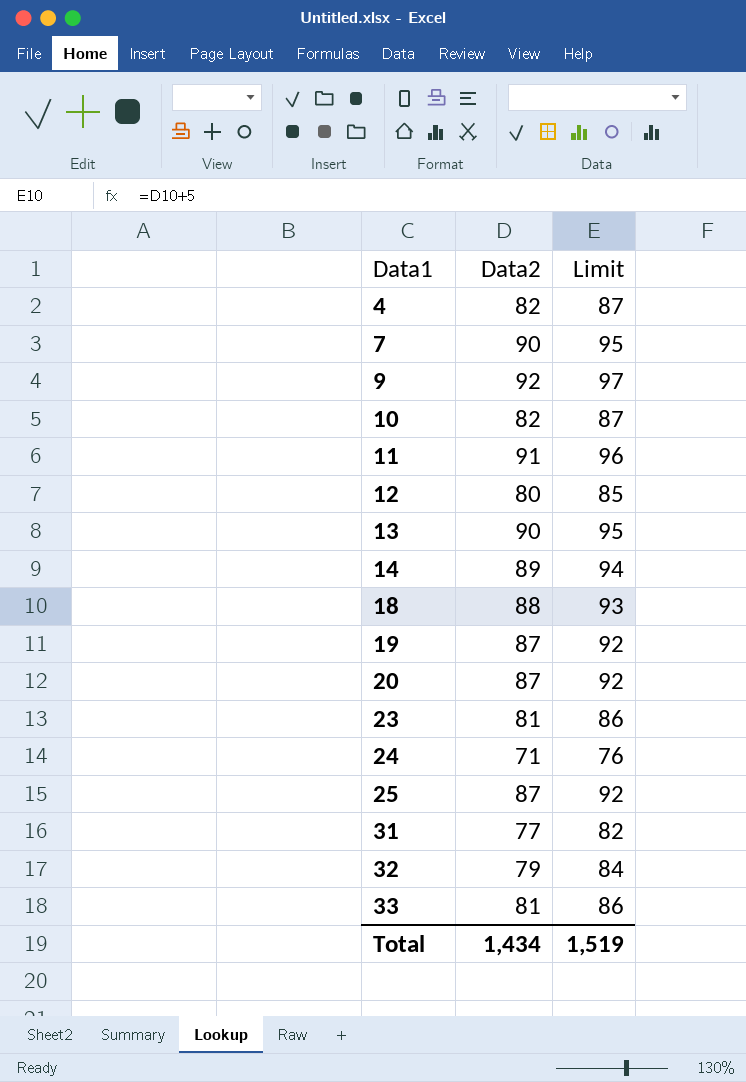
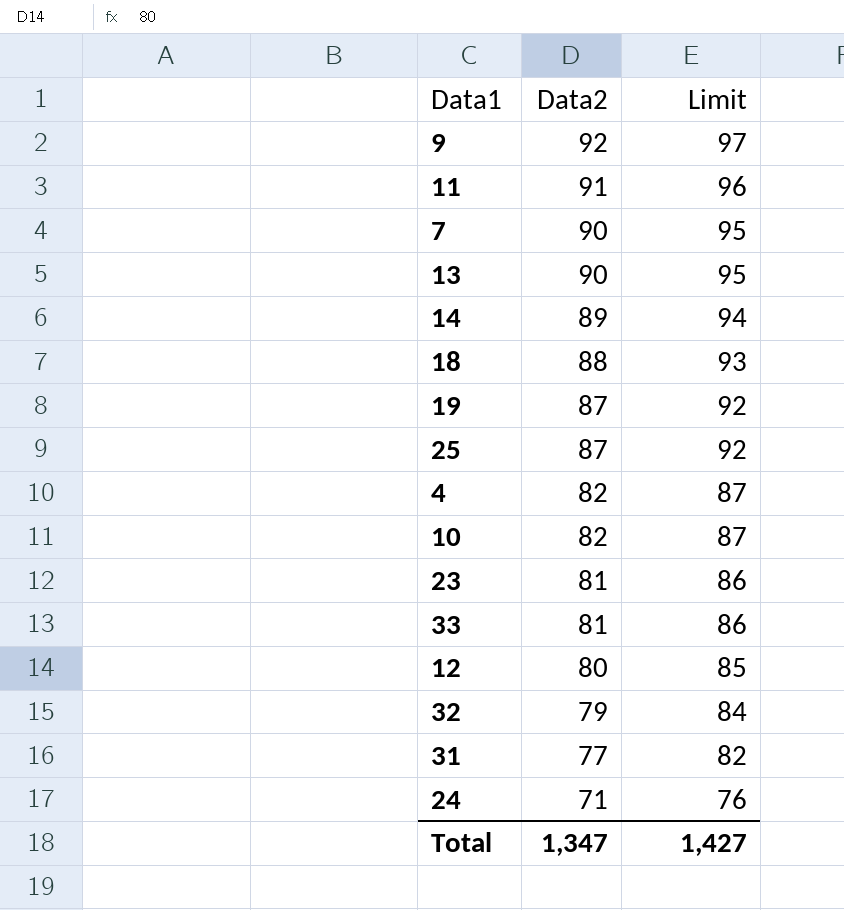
row order: Data1 ascending -> Data2 descending
row 20: 87 | 92 -> none
Total | Data2: 1,434 -> 1,347
Total | Limit: 1,519 -> 1,427

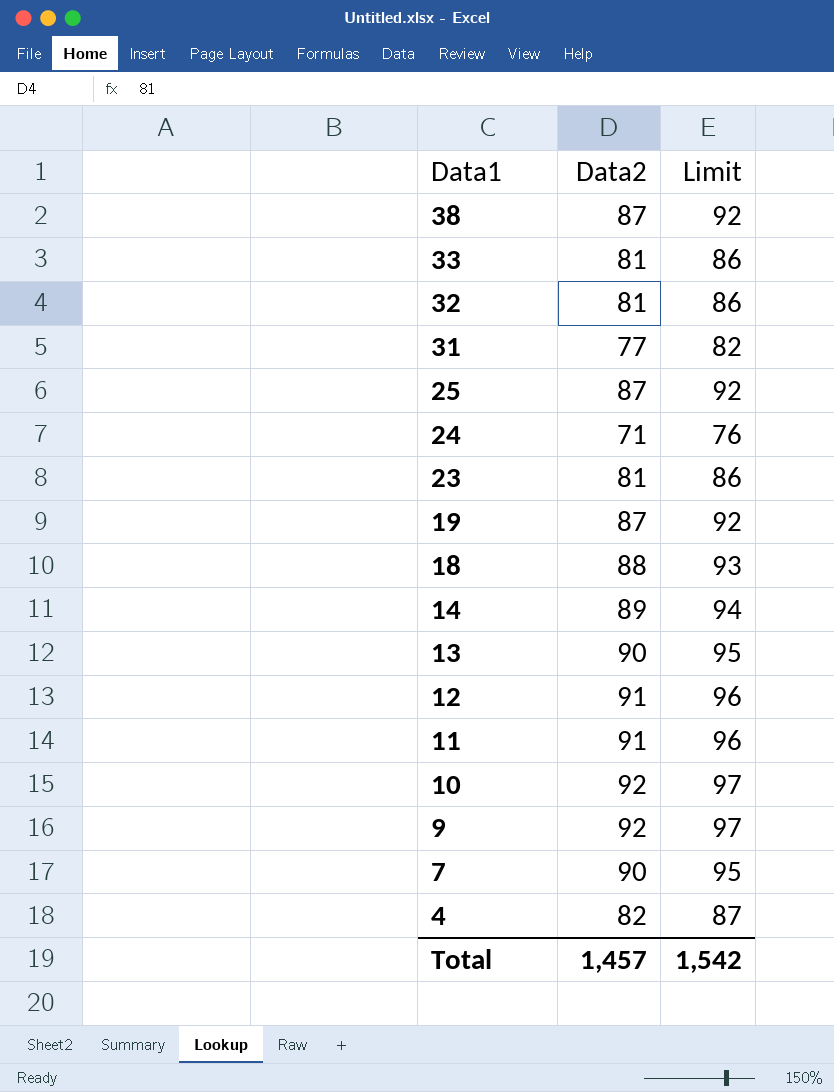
row order: Data2 descending -> Data1 descending
row 38: none -> 87 | 92
32 | Data2: 79 -> 81
32 | Limit: 84 -> 86
12 | Data2: 80 -> 91
12 | Limit: 85 -> 96
10 | Data2: 82 -> 92
10 | Limit: 87 -> 97
Total | Data2: 1,347 -> 1,457
Total | Limit: 1,427 -> 1,542

